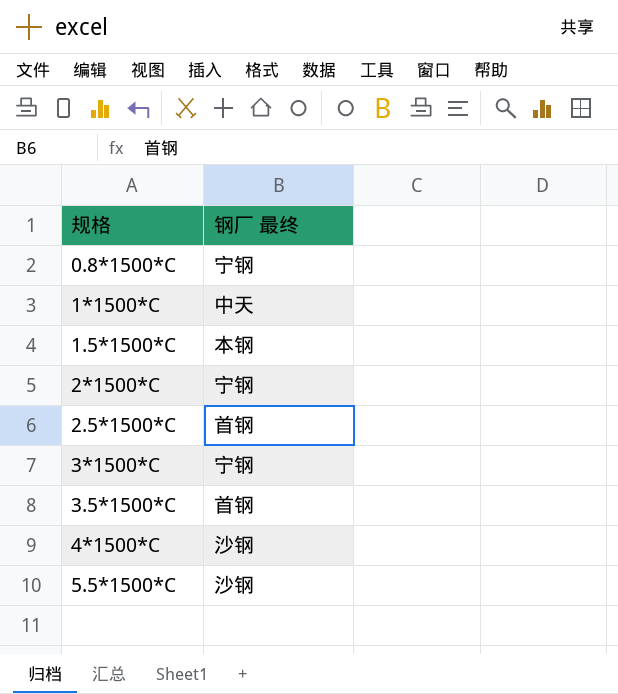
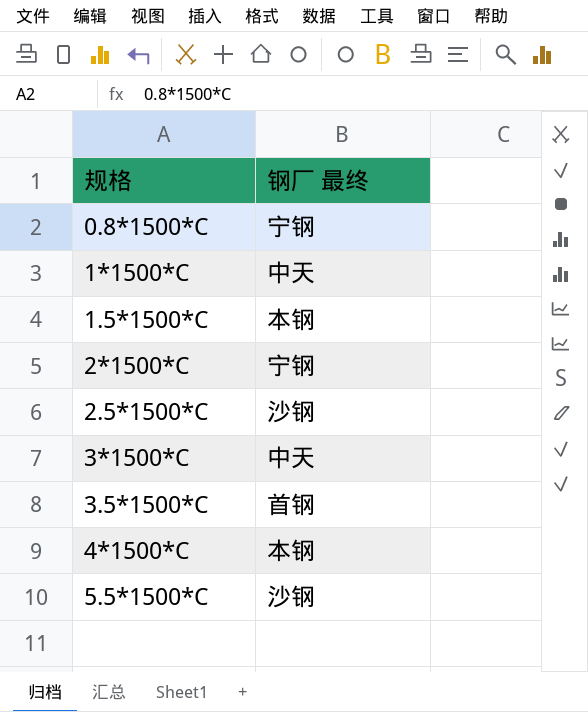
2.5*1500*C | 钢厂 最终: 首钢 -> 沙钢
3*1500*C | 钢厂 最终: 宁钢 -> 中天
4*1500*C | 钢厂 最终: 沙钢 -> 本钢

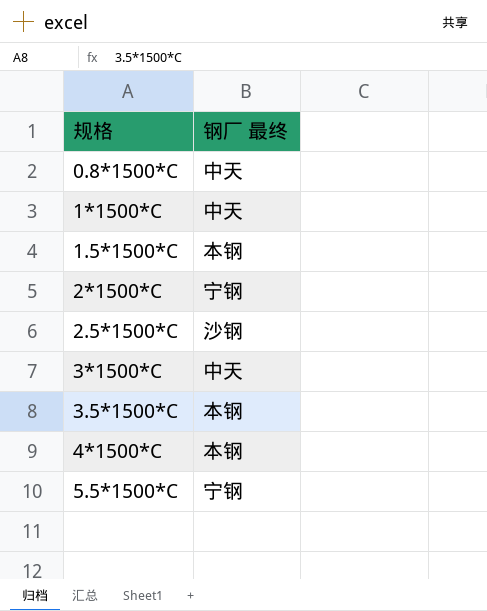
0.8*1500*C | 钢厂 最终: 宁钢 -> 中天
3.5*1500*C | 钢厂 最终: 首钢 -> 本钢
5.5*1500*C | 钢厂 最终: 沙钢 -> 宁钢

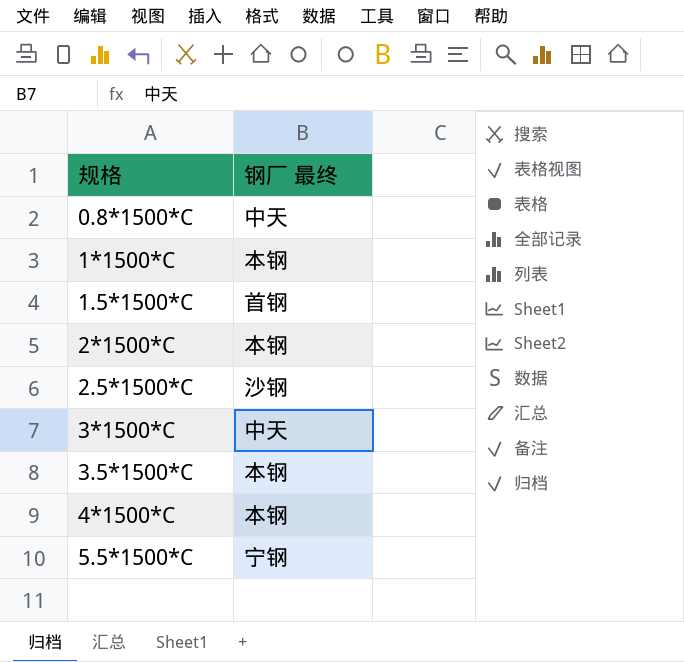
1*1500*C | 钢厂 最终: 中天 -> 本钢
1.5*1500*C | 钢厂 最终: 本钢 -> 首钢
2*1500*C | 钢厂 最终: 宁钢 -> 本钢

